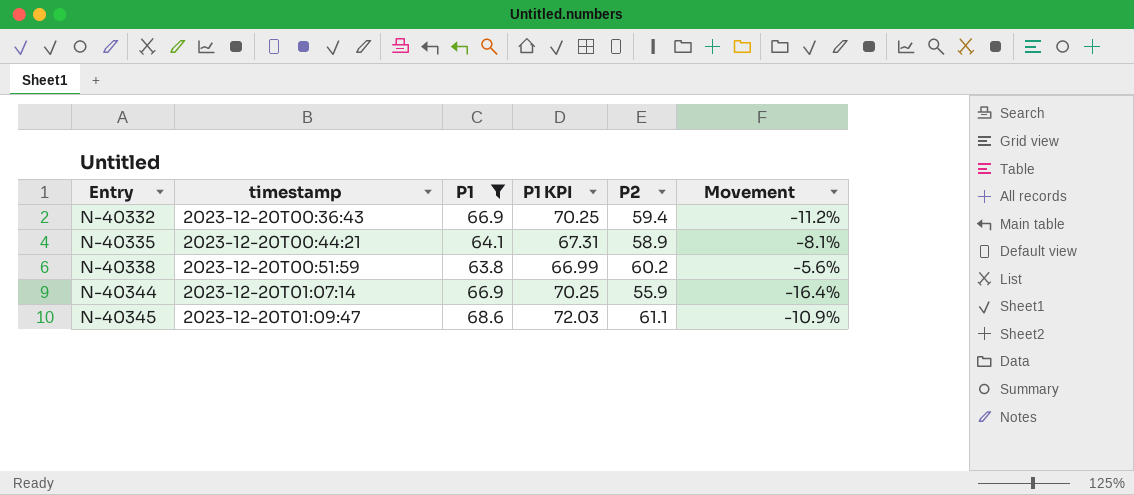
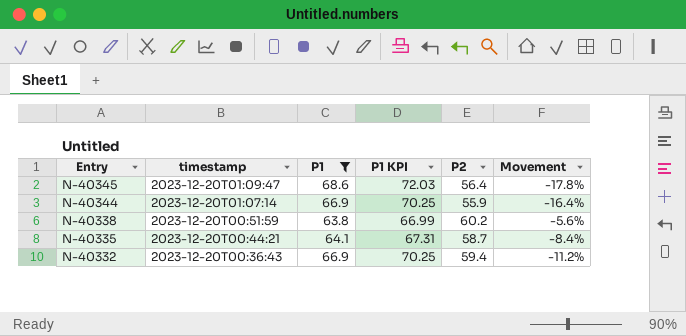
row order: Entry ascending -> Entry descending
N-40345 | P2: 61.1 -> 56.4
N-40345 | Movement: -10.9% -> -17.8%
N-40335 | P2: 58.9 -> 58.7
N-40335 | Movement: -8.1% -> -8.4%

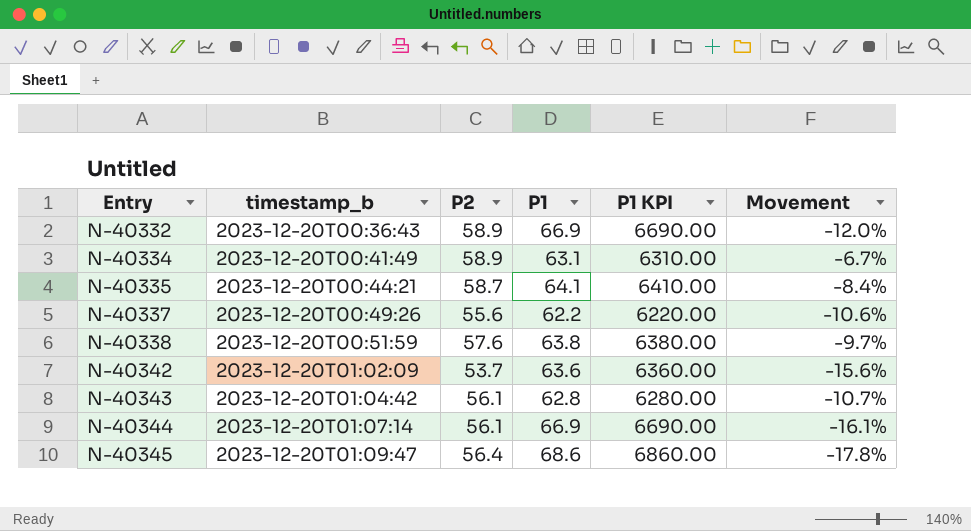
filter: P1 >= 63.8 -> none
row order: Entry descending -> Entry ascending
column name: timestamp -> timestamp_b
column P2 | position: 5 -> 3
column P1 KPI | formula: [P1] * 1.05 -> [P1] * 100
N-40332 | P2: 59.4 -> 58.9
N-40332 | Movement: -11.2% -> -12.0%
N-40338 | P2: 60.2 -> 57.6
N-40338 | Movement: -5.6% -> -9.7%
N-40344 | P2: 55.9 -> 56.1
N-40344 | Movement: -16.4% -> -16.1%

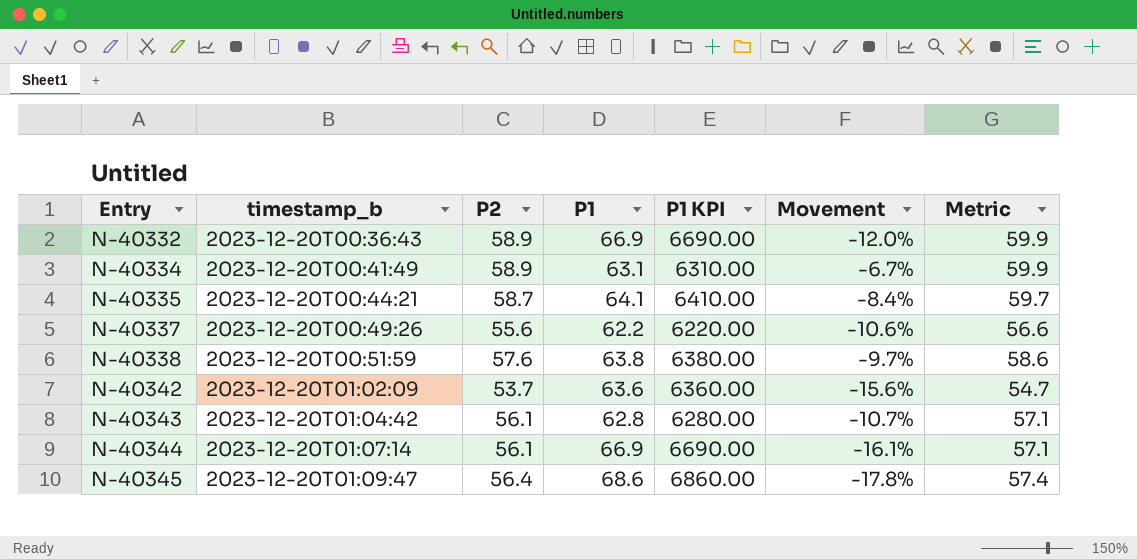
column Metric | formula: none -> [P2] + 1

